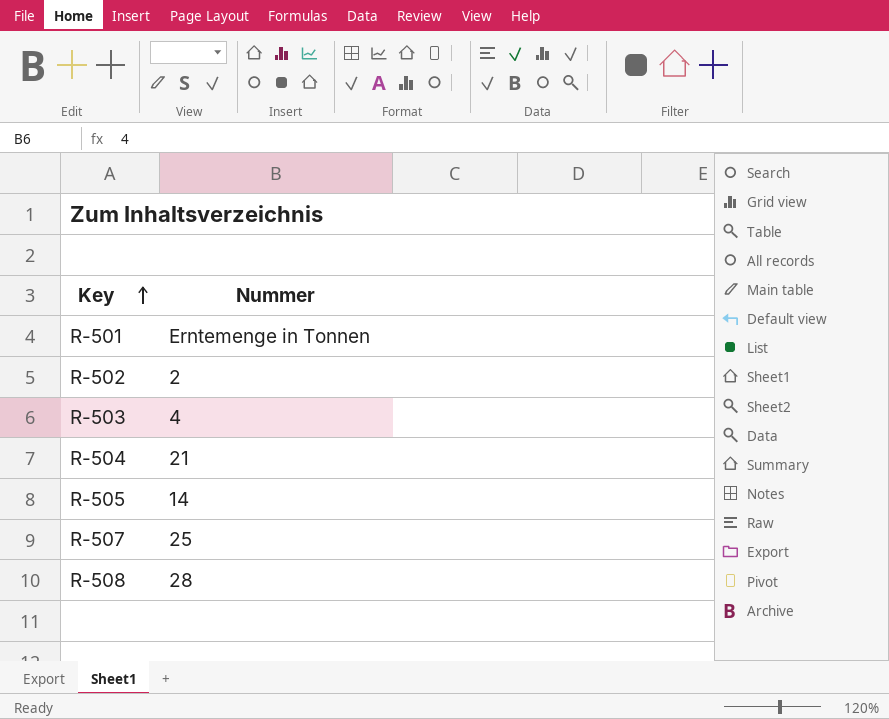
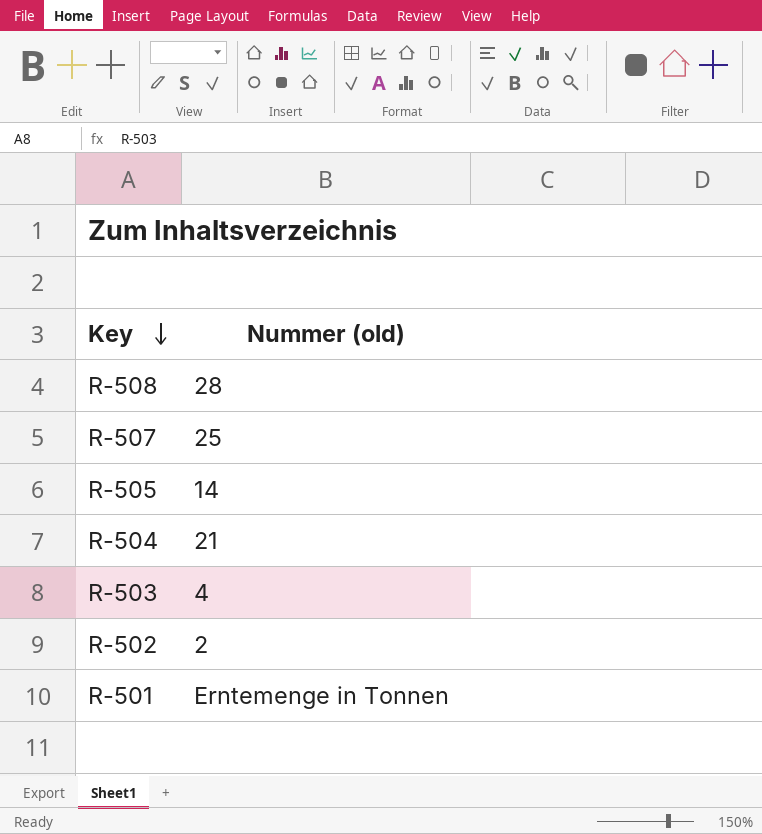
row order: Key ascending -> Key descending
column name: Nummer -> Nummer (old)

